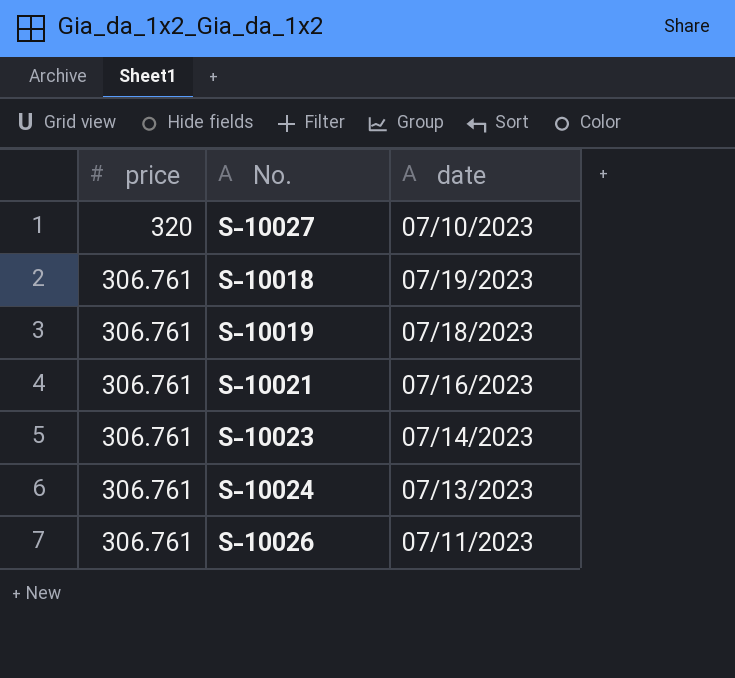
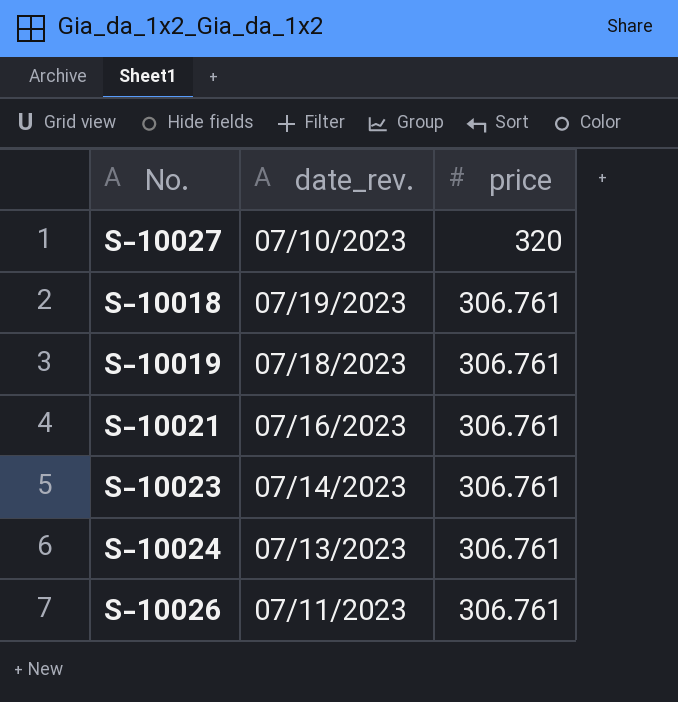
column name: date -> date_rev.
column price | position: 1 -> 3

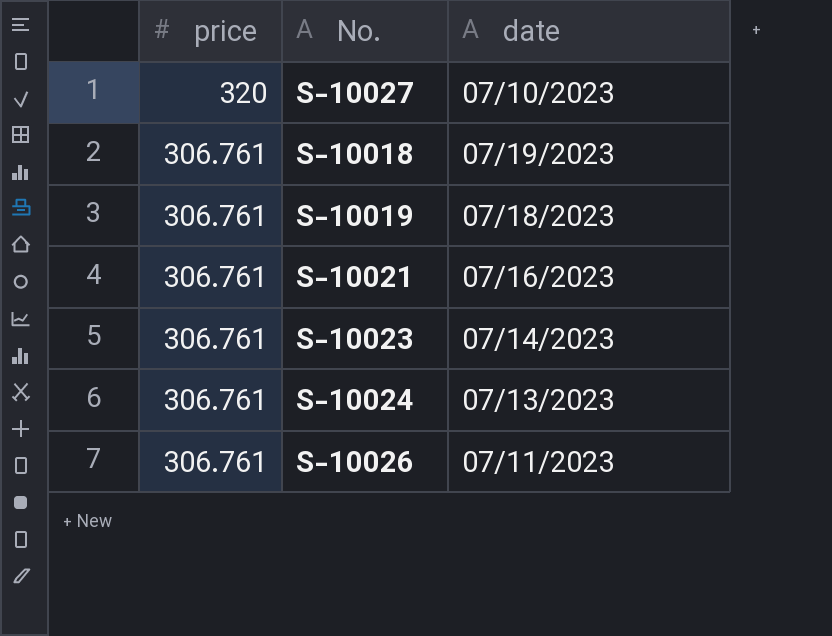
column price | position: 3 -> 1
column name: date_rev. -> date

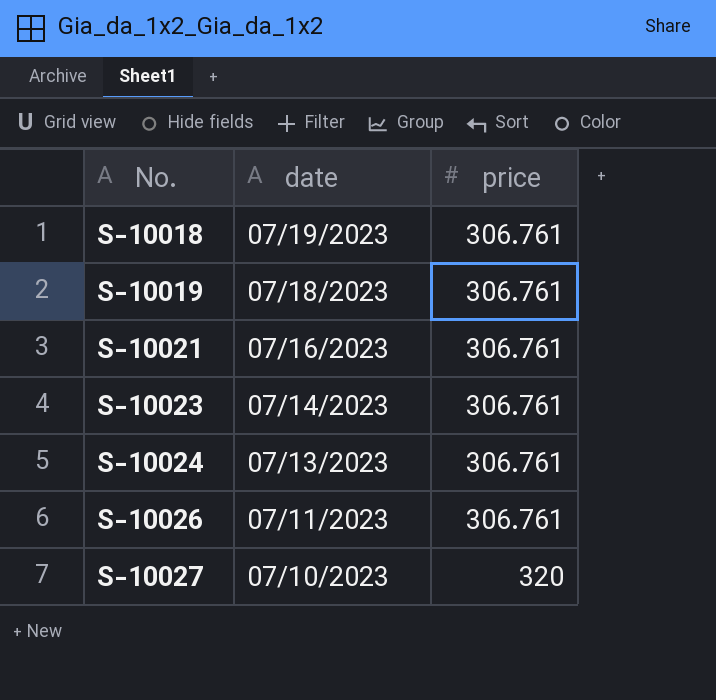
row order: price descending -> No. ascending
column price | position: 1 -> 3

